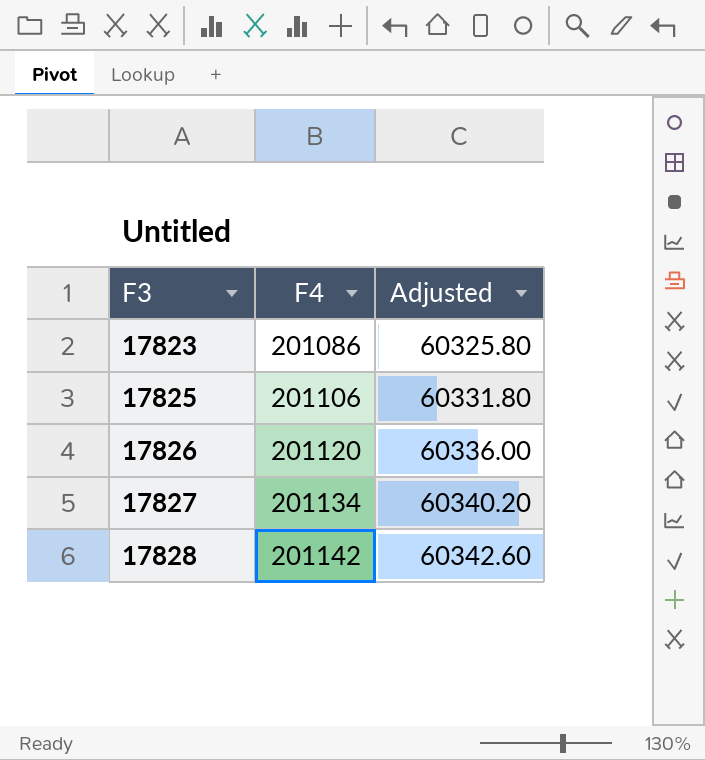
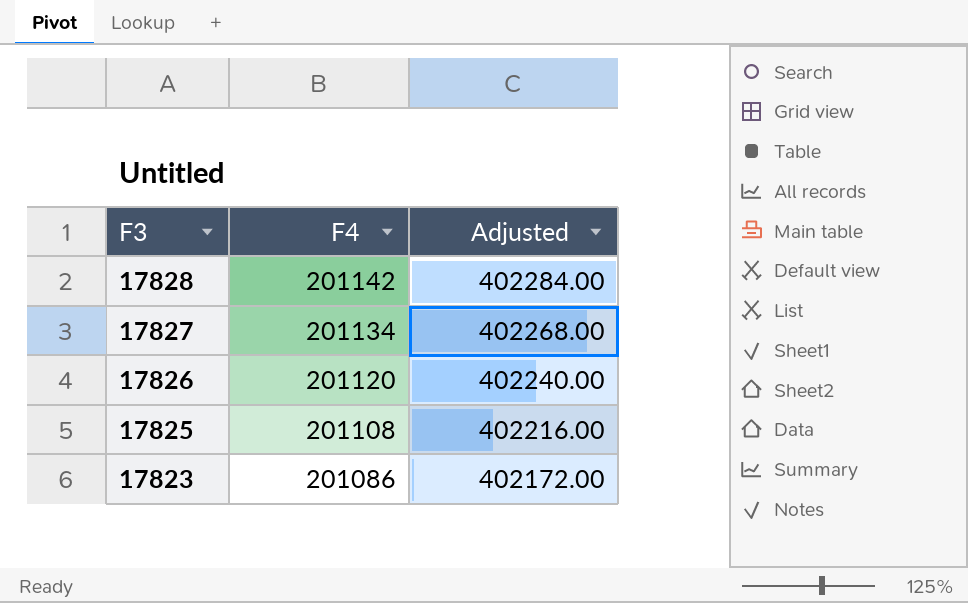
row order: F3 ascending -> F3 descending
column Adjusted | formula: [F4] * 0.3 -> [F4] * 2
17825 | F4: 201106 -> 201108

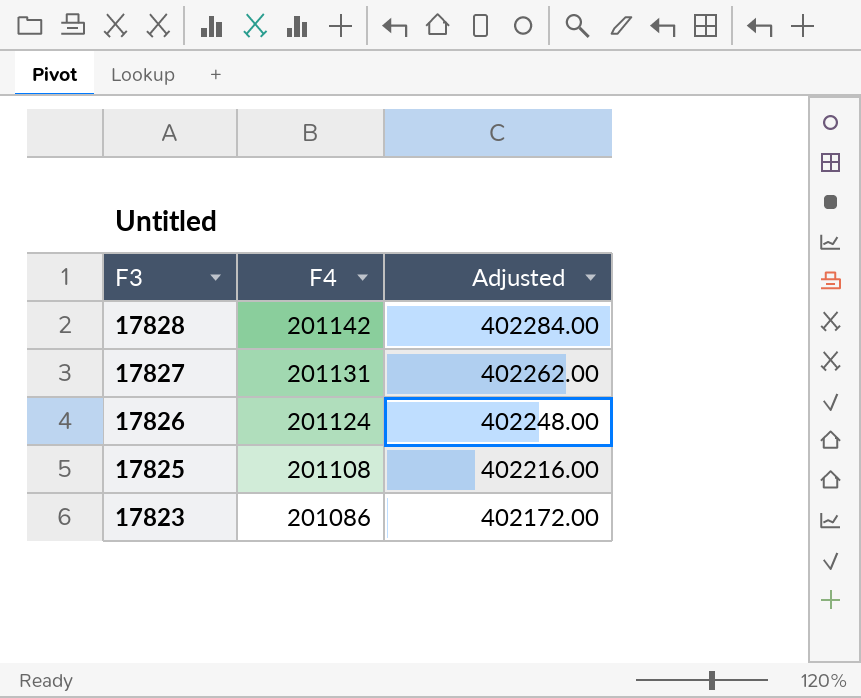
17827 | F4: 201134 -> 201131
17827 | Adjusted: 402268.00 -> 402262.00
17826 | F4: 201120 -> 201124
17826 | Adjusted: 402240.00 -> 402248.00

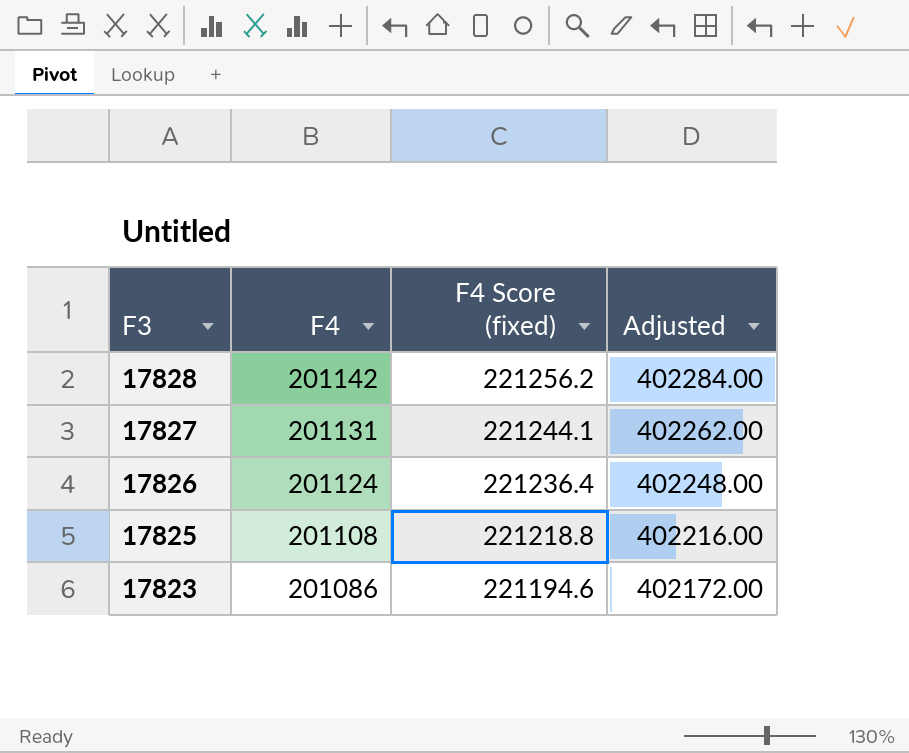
column F4 Score (fixed) | formula: none -> [F4] * 1.1

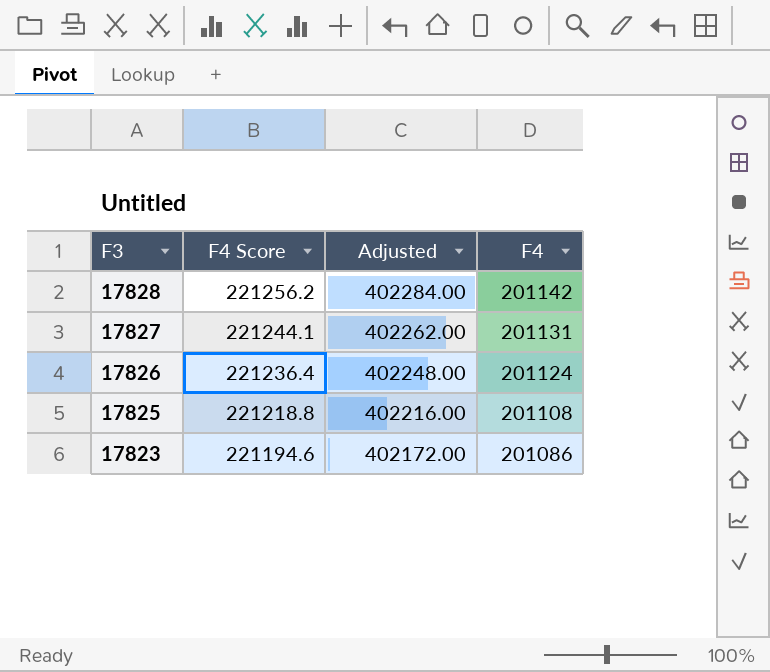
column name: F4 Score (fixed) -> F4 Score
column F4 | position: 2 -> 4

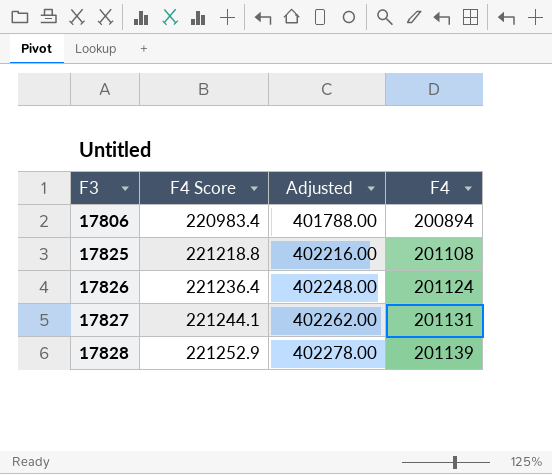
row order: F3 descending -> F3 ascending
row 17823: 221194.6 | 402172.00 | 201086 -> none
row 17806: none -> 220983.4 | 401788.00 | 200894
17828 | F4 Score: 221256.2 -> 221252.9
17828 | Adjusted: 402284.00 -> 402278.00
17828 | F4: 201142 -> 201139

